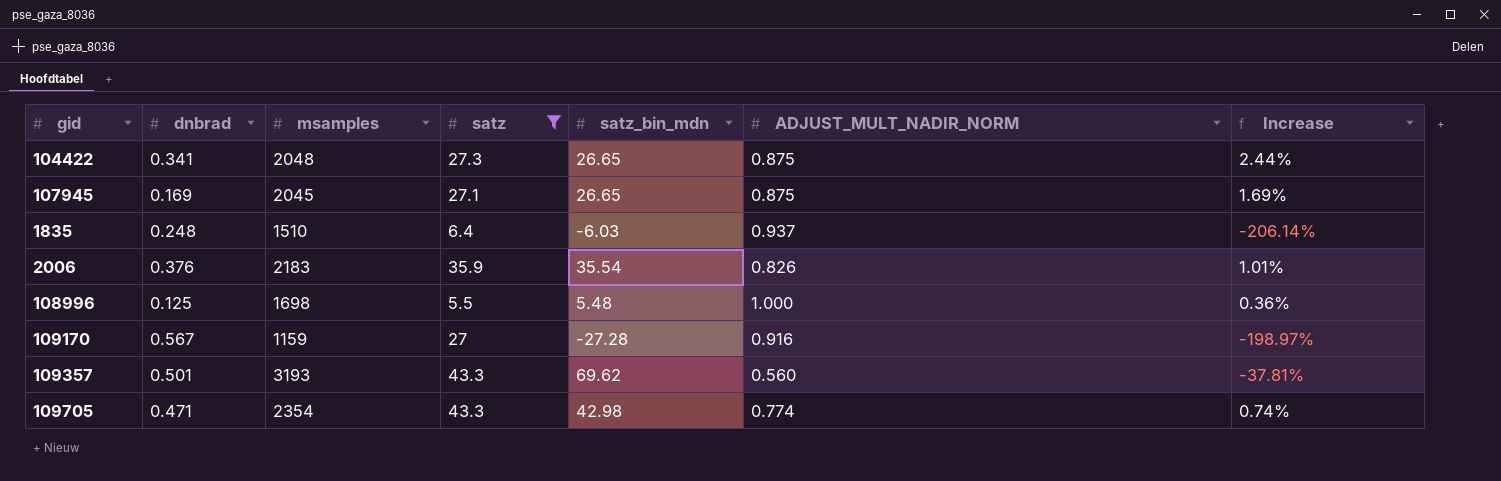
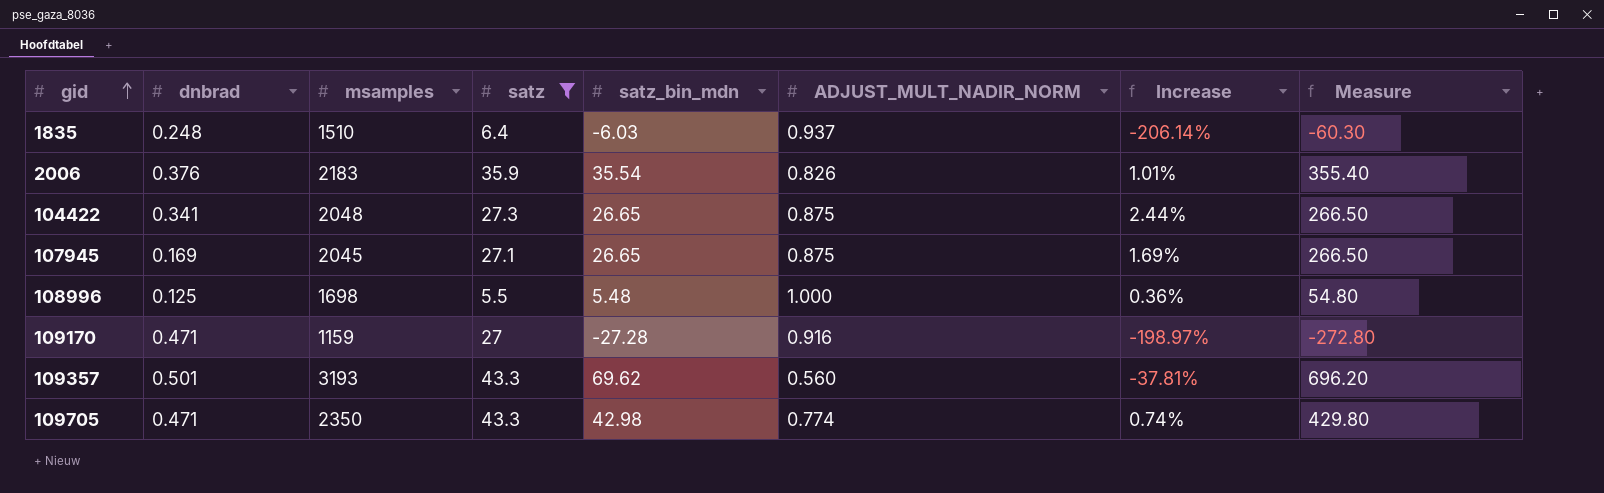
row order: none -> gid ascending
column Measure | formula: none -> [satz_bin_mdn] * 10
109170 | dnbrad: 0.567 -> 0.471
109705 | msamples: 2354 -> 2350

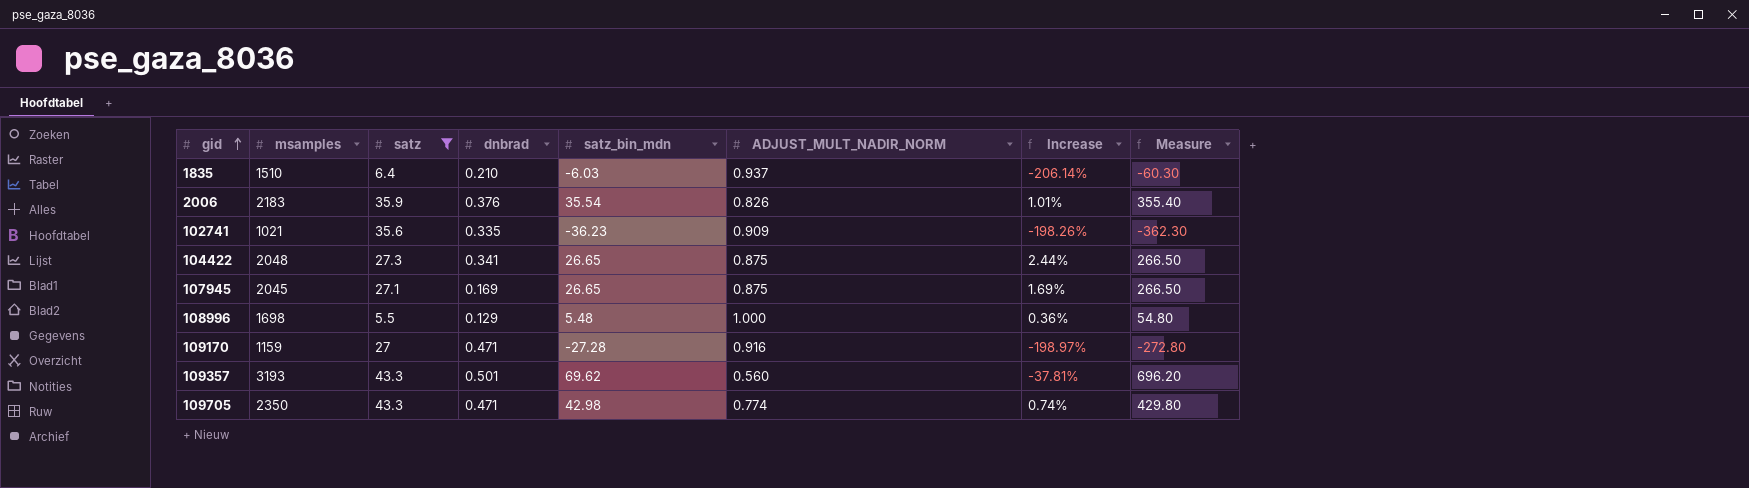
column dnbrad | position: 2 -> 4
1835 | dnbrad: 0.248 -> 0.210
row 102741: none -> 1021 | 35.6 | 0.335 | -36.23 | 0.909 | -198.26% | -362.30
108996 | dnbrad: 0.125 -> 0.129

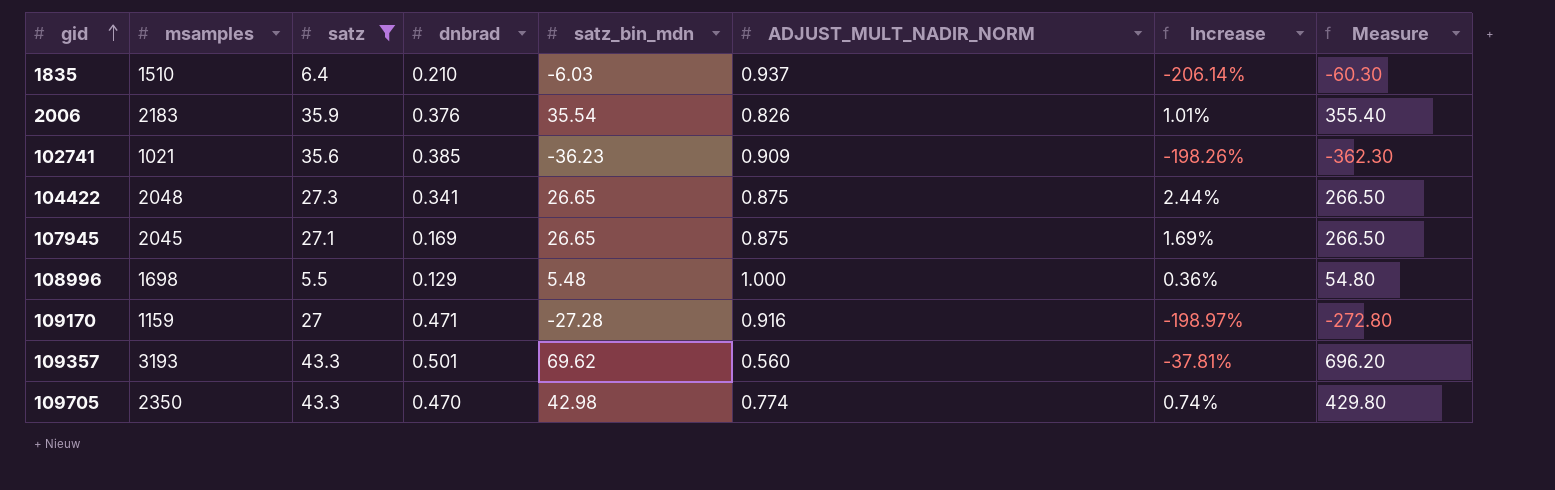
102741 | dnbrad: 0.335 -> 0.385
109705 | dnbrad: 0.471 -> 0.470

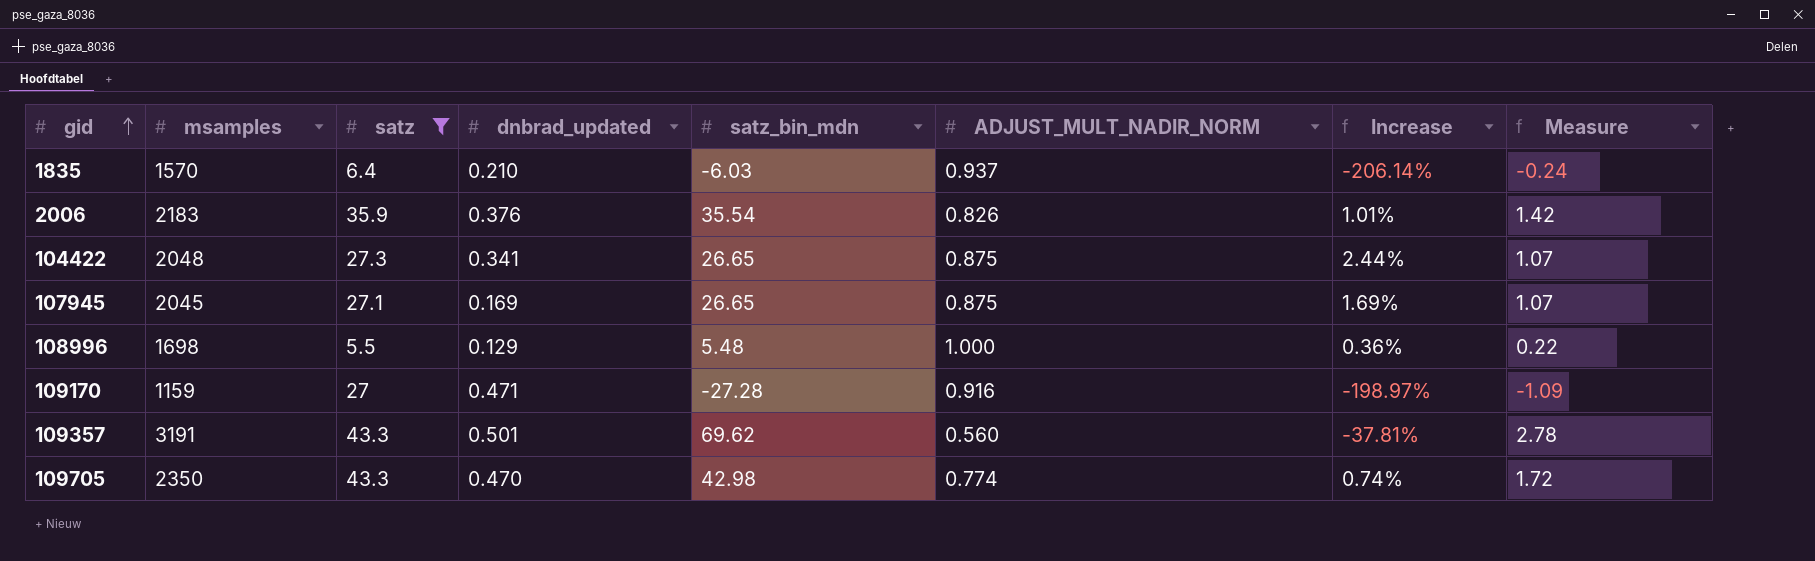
column name: dnbrad -> dnbrad_updated
column Measure | formula: [satz_bin_mdn] * 10 -> [satz_bin_mdn] * 0.04
row 102741: 1021 | 35.6 | 0.385 | -36.23 | 0.909 | -198.26% | -362.30 -> none
1835 | msamples: 1510 -> 1570
109357 | msamples: 3193 -> 3191

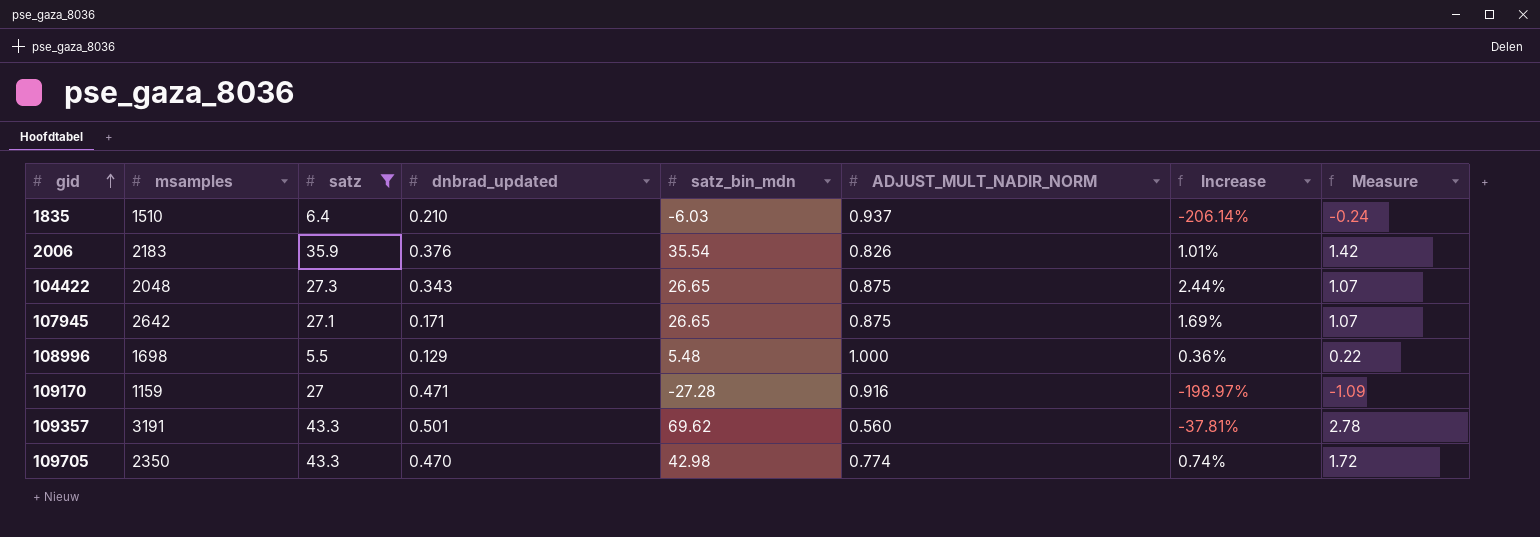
1835 | msamples: 1570 -> 1510
104422 | dnbrad_updated: 0.341 -> 0.343
107945 | msamples: 2045 -> 2642
107945 | dnbrad_updated: 0.169 -> 0.171

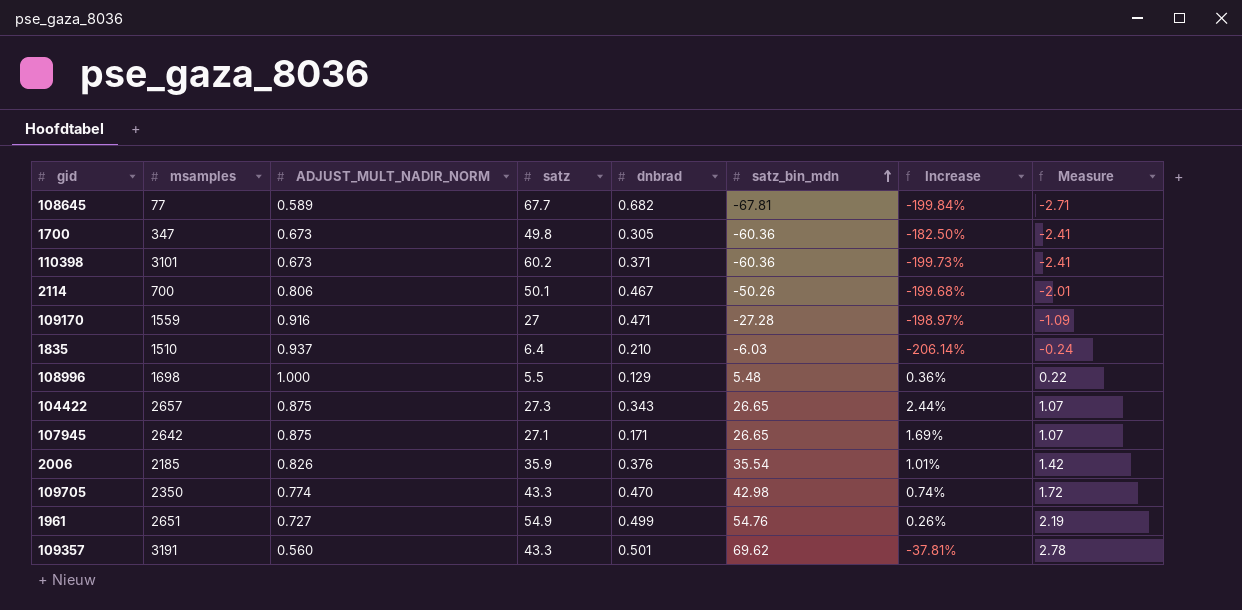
filter: satz <= 43.3 -> none
row order: gid ascending -> satz_bin_mdn ascending
column ADJUST_MULT_NADIR_NORM | position: 6 -> 3
column name: dnbrad_updated -> dnbrad
109170 | msamples: 1159 -> 1559
104422 | msamples: 2048 -> 2657
2006 | msamples: 2183 -> 2185

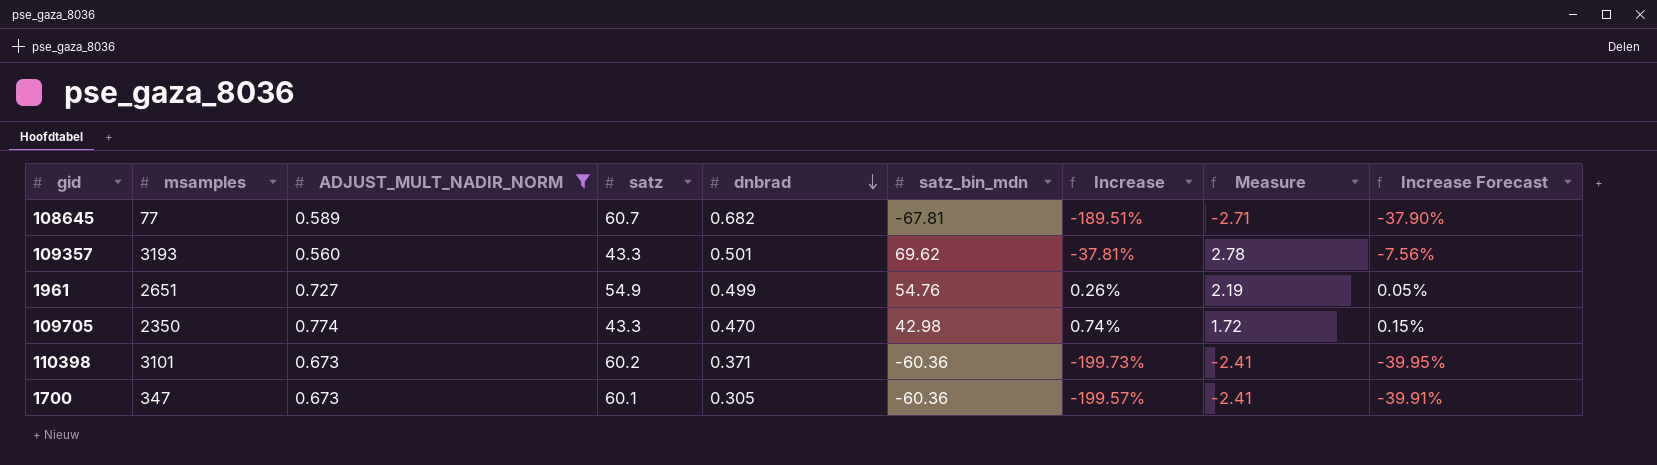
filter: none -> ADJUST_MULT_NADIR_NORM <= 0.774
row order: satz_bin_mdn ascending -> dnbrad descending
column Increase Forecast | formula: none -> [Increase] * 0.2
108645 | satz: 67.7 -> 60.7
108645 | Increase: -199.84% -> -189.51%
109357 | msamples: 3191 -> 3193
1700 | satz: 49.8 -> 60.1
1700 | Increase: -182.50% -> -199.57%

